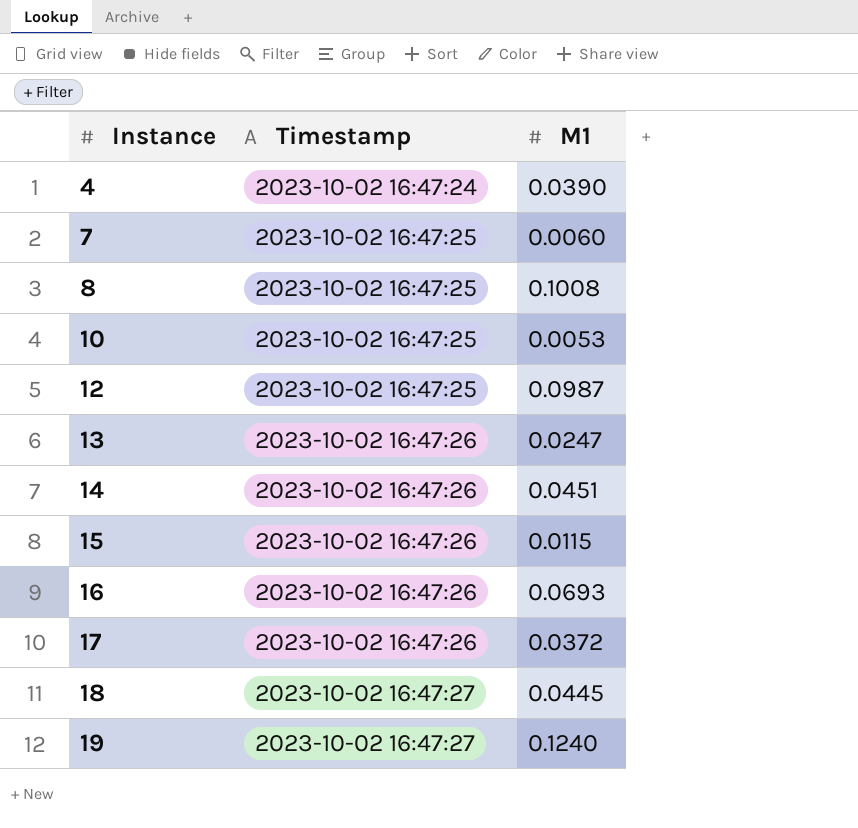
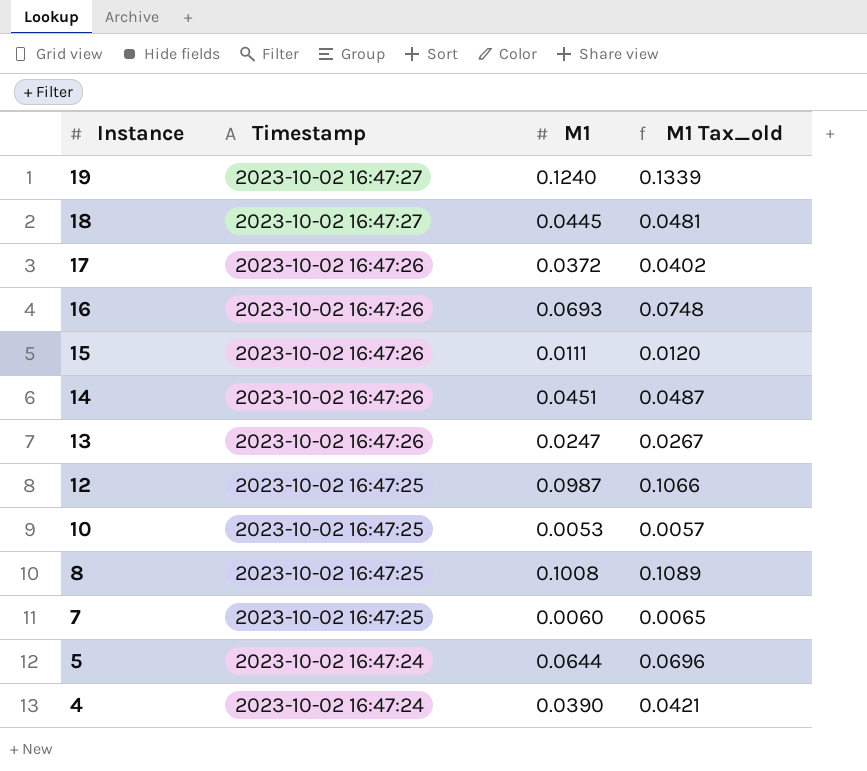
row order: Instance ascending -> Instance descending
column M1 Tax_old | formula: none -> [M1] * 1.08
15 | M1: 0.0115 -> 0.0111
row 5: none -> 2023-10-02 16:47:24 | 0.0644 | 0.0696

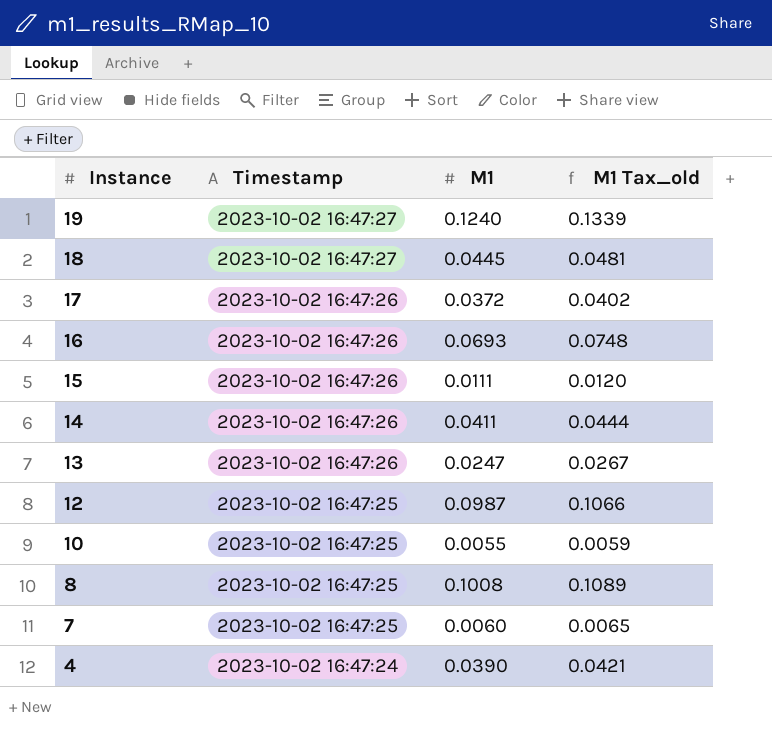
row 5: 2023-10-02 16:47:24 | 0.0644 | 0.0696 -> none
14 | M1: 0.0451 -> 0.0411
14 | M1 Tax_old: 0.0487 -> 0.0444
10 | M1: 0.0053 -> 0.0055
10 | M1 Tax_old: 0.0057 -> 0.0059

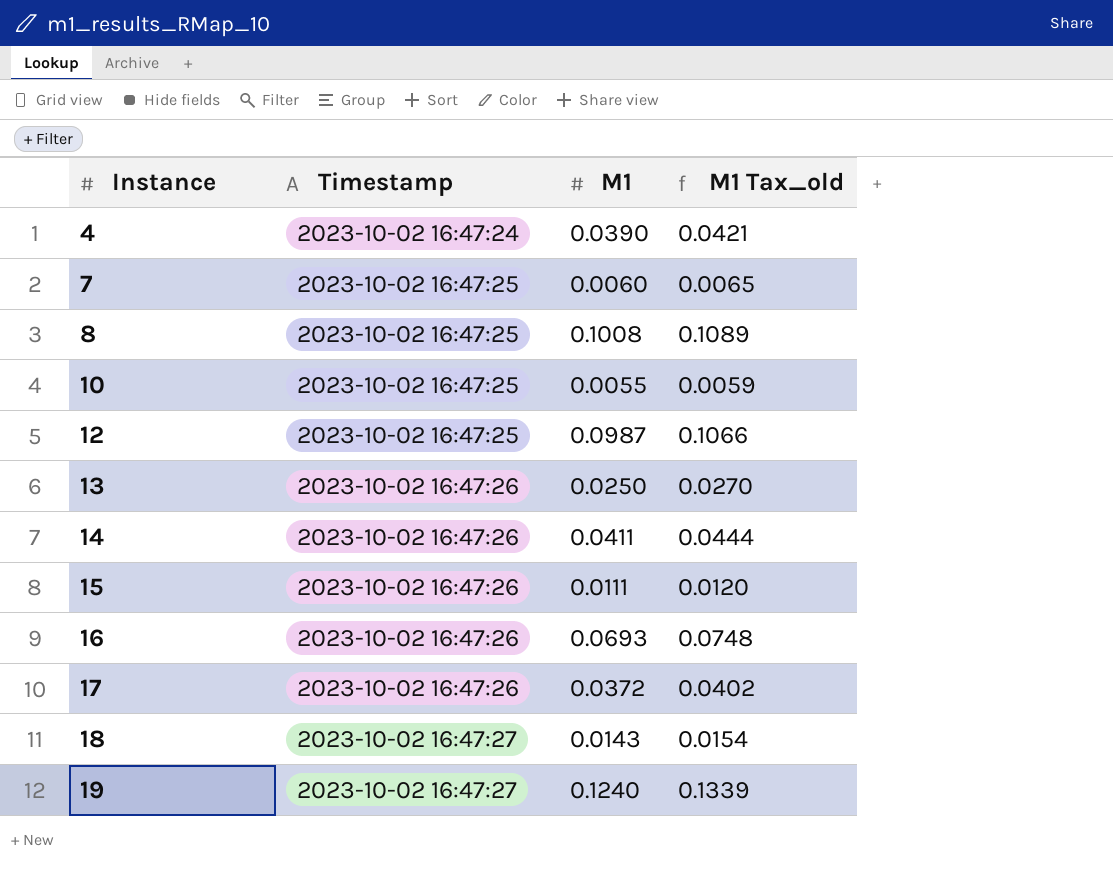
row order: Instance descending -> Instance ascending
13 | M1: 0.0247 -> 0.0250
13 | M1 Tax_old: 0.0267 -> 0.0270
18 | M1: 0.0445 -> 0.0143
18 | M1 Tax_old: 0.0481 -> 0.0154

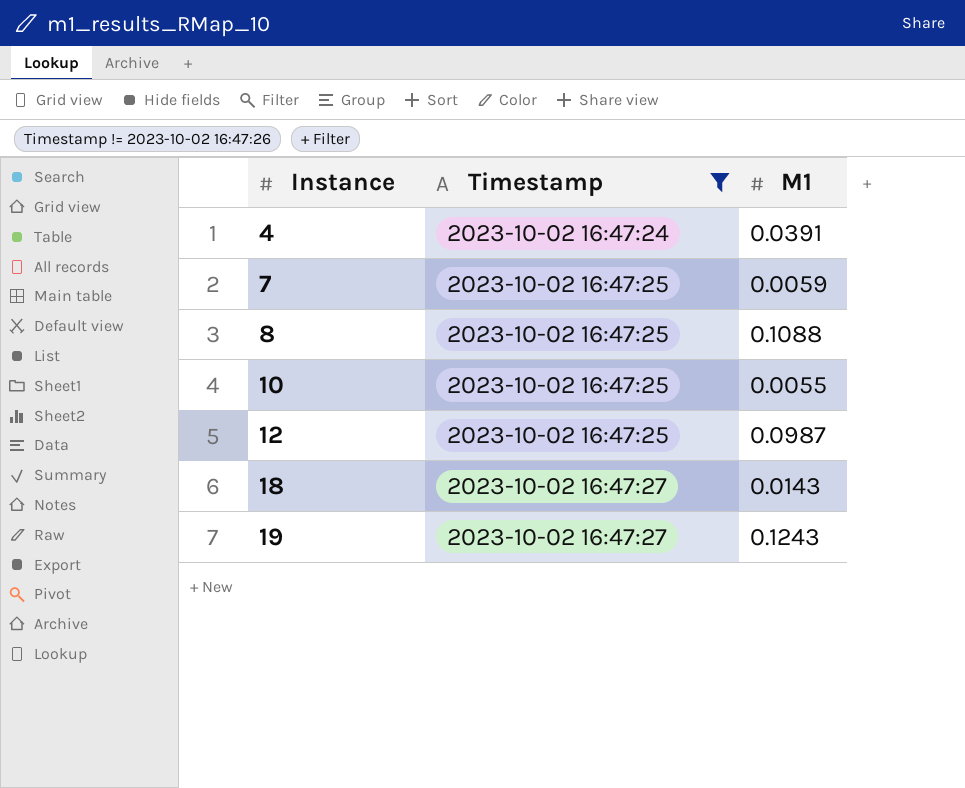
filter: none -> Timestamp != 2023-10-02 16:47:26
column M1 Tax_old | formula: [M1] * 1.08 -> none
4 | M1: 0.0390 -> 0.0391
7 | M1: 0.0060 -> 0.0059
8 | M1: 0.1008 -> 0.1088
19 | M1: 0.1240 -> 0.1243

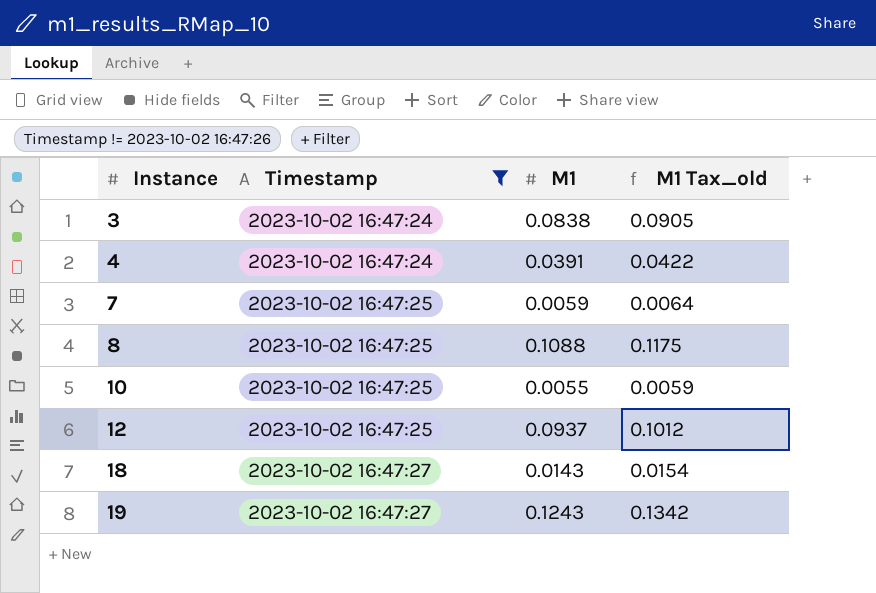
column M1 Tax_old | formula: none -> [M1] * 1.08
row 3: none -> 2023-10-02 16:47:24 | 0.0838 | 0.0905
12 | M1: 0.0987 -> 0.0937

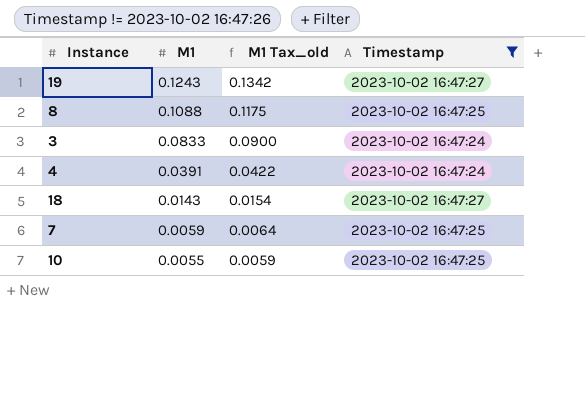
row order: Instance ascending -> M1 descending
column Timestamp | position: 2 -> 4
row 12: 2023-10-02 16:47:25 | 0.0937 | 0.1012 -> none
3 | M1: 0.0838 -> 0.0833
3 | M1 Tax_old: 0.0905 -> 0.0900

